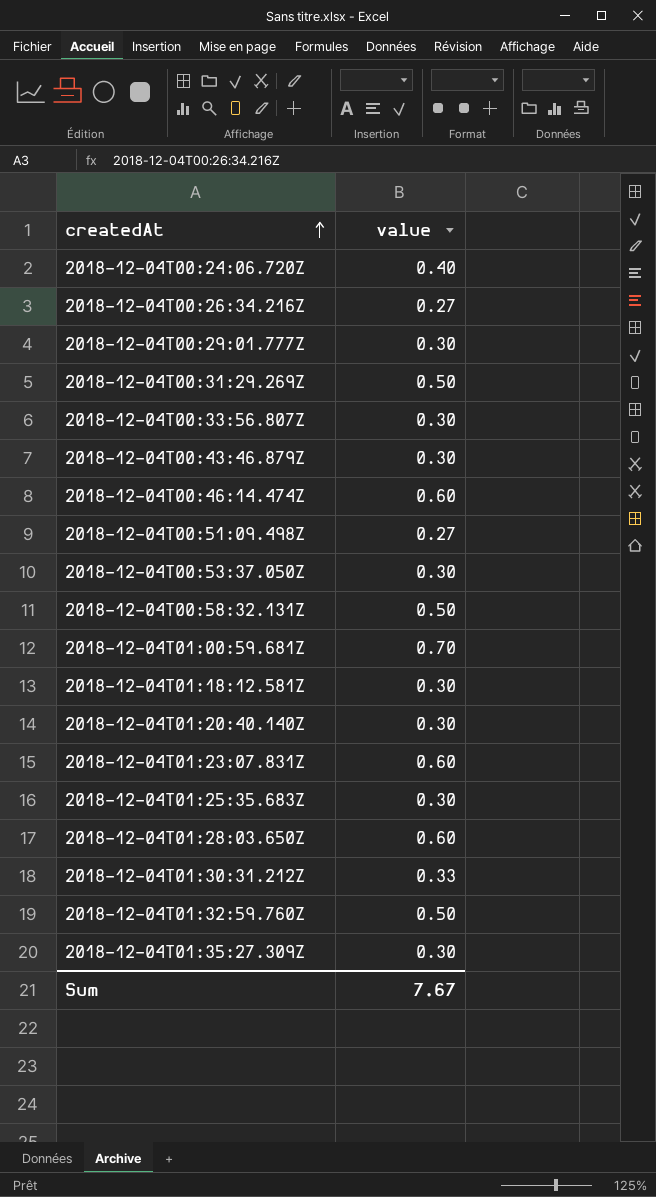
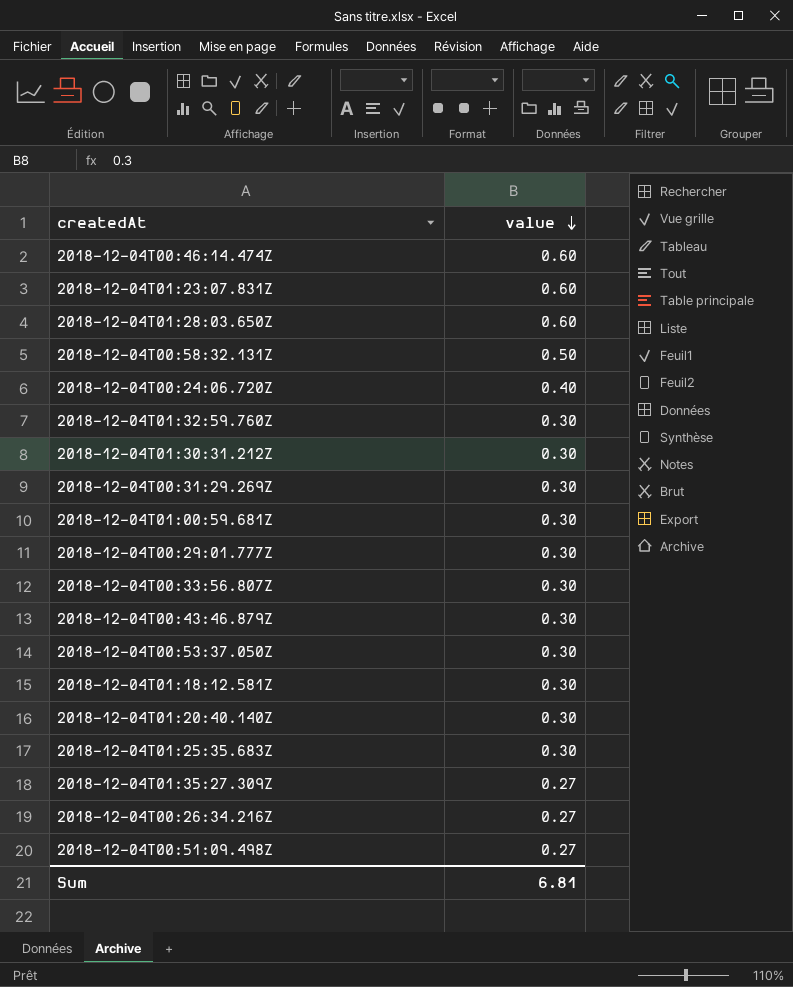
row order: createdAt ascending -> value descending
2018-12-04T01:32:59.760Z | value: 0.50 -> 0.30
2018-12-04T01:30:31.212Z | value: 0.33 -> 0.30
2018-12-04T00:31:29.269Z | value: 0.50 -> 0.30
2018-12-04T01:00:59.681Z | value: 0.70 -> 0.30
2018-12-04T01:35:27.309Z | value: 0.30 -> 0.27
Sum | value: 7.67 -> 6.81

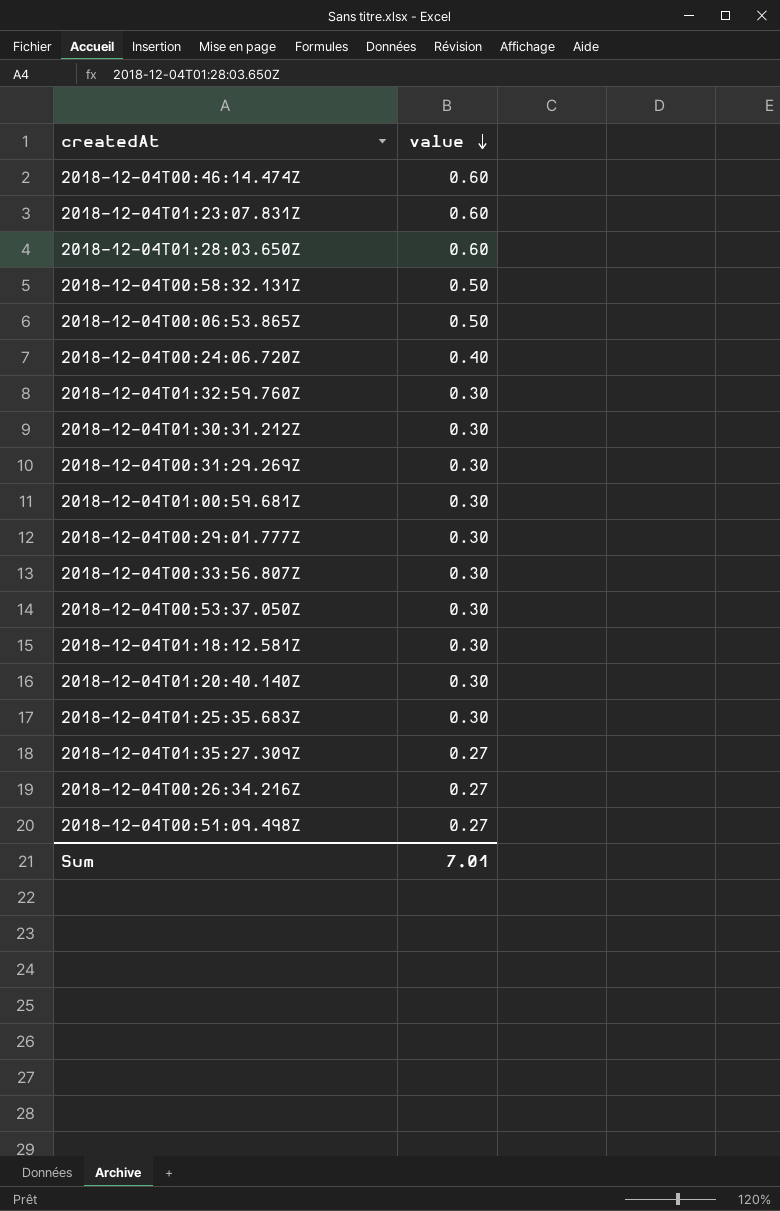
row 2018-12-04T00:43:46.879Z: 0.30 -> none
row 2018-12-04T00:06:53.865Z: none -> 0.50
Sum | value: 6.81 -> 7.01

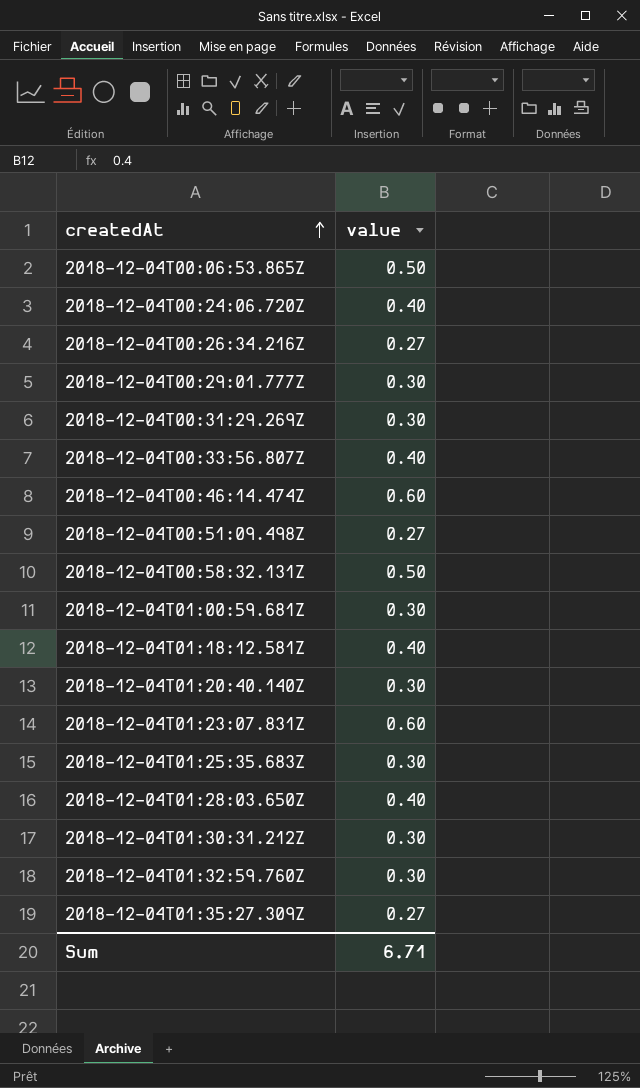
row order: value descending -> createdAt ascending
row 2018-12-04T00:53:37.050Z: 0.30 -> none
2018-12-04T00:33:56.807Z | value: 0.30 -> 0.40
2018-12-04T01:18:12.581Z | value: 0.30 -> 0.40
2018-12-04T01:28:03.650Z | value: 0.60 -> 0.40
Sum | value: 7.01 -> 6.71

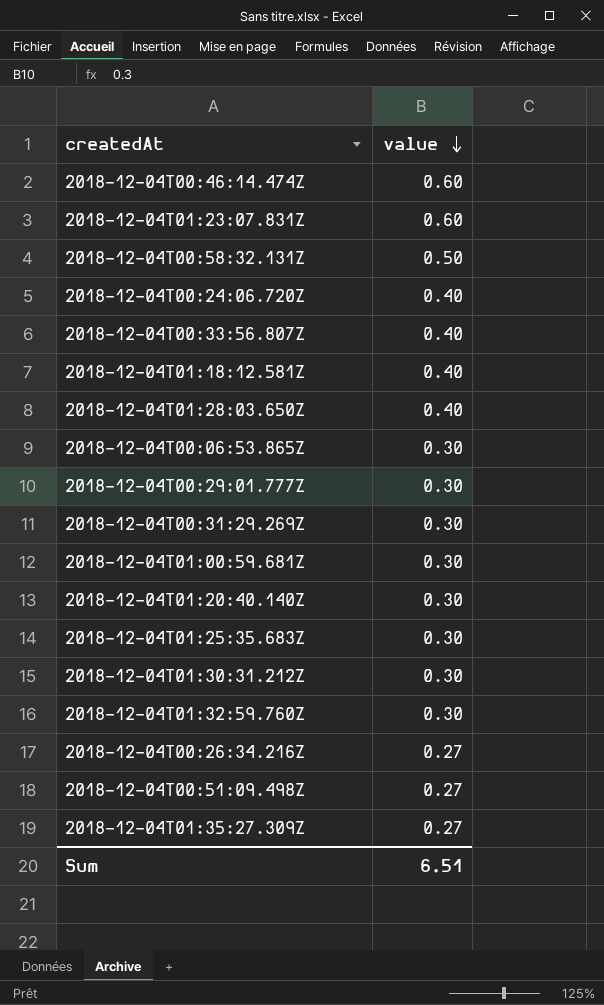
row order: createdAt ascending -> value descending
2018-12-04T00:06:53.865Z | value: 0.50 -> 0.30
Sum | value: 6.71 -> 6.51

